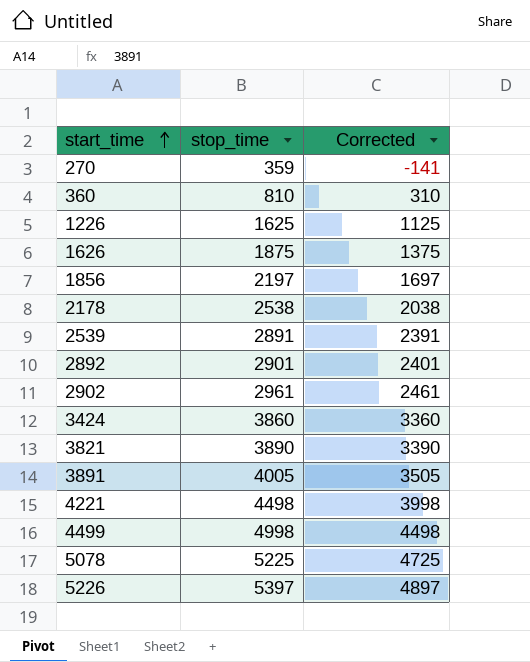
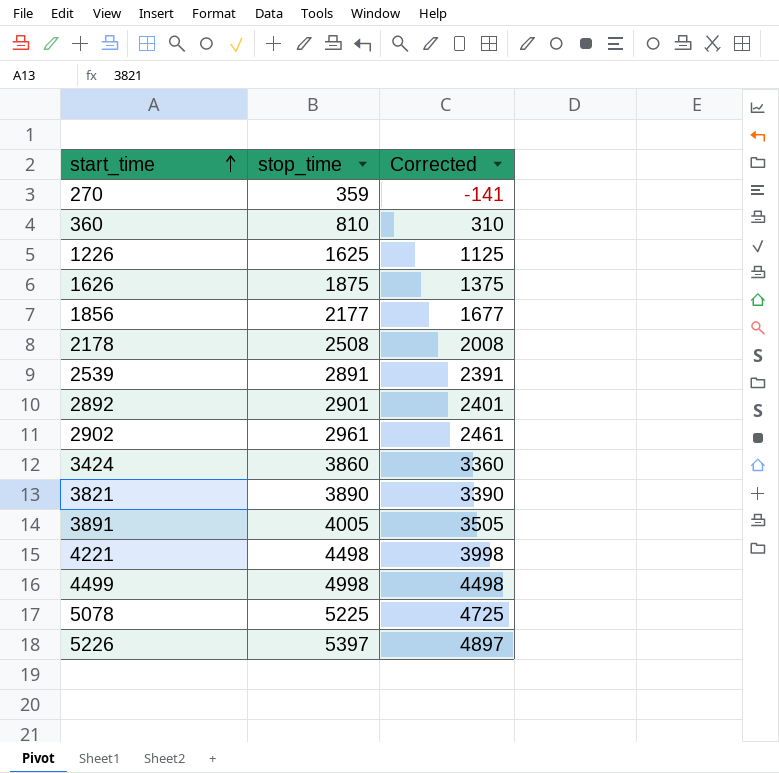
1856 | stop_time: 2197 -> 2177
1856 | Corrected: 1697 -> 1677
2178 | stop_time: 2538 -> 2508
2178 | Corrected: 2038 -> 2008

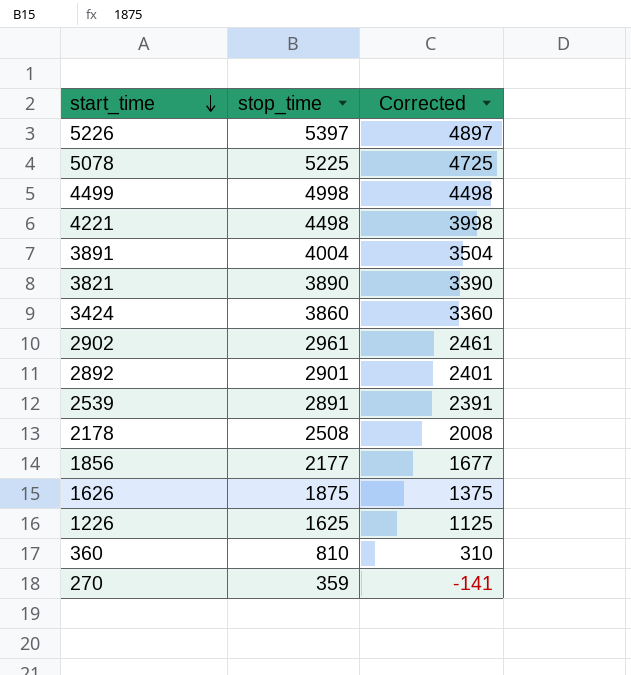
row order: start_time ascending -> start_time descending
3891 | stop_time: 4005 -> 4004
3891 | Corrected: 3505 -> 3504

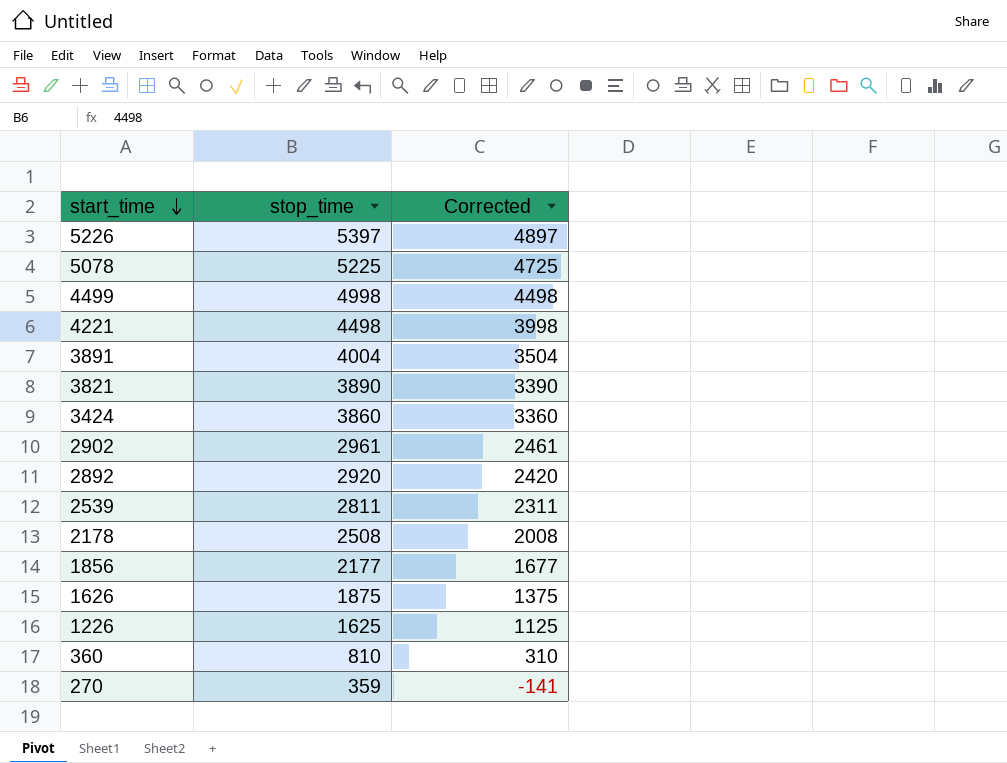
2892 | stop_time: 2901 -> 2920
2892 | Corrected: 2401 -> 2420
2539 | stop_time: 2891 -> 2811
2539 | Corrected: 2391 -> 2311

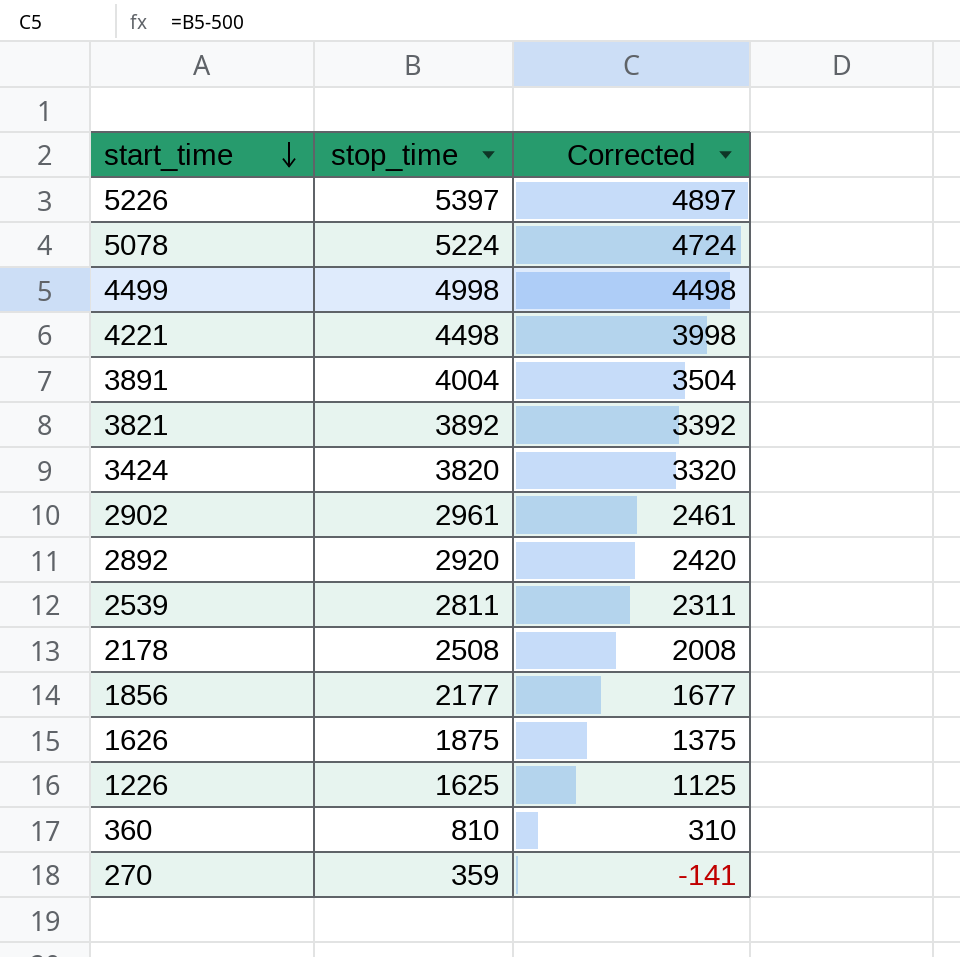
5078 | stop_time: 5225 -> 5224
5078 | Corrected: 4725 -> 4724
3821 | stop_time: 3890 -> 3892
3821 | Corrected: 3390 -> 3392
3424 | stop_time: 3860 -> 3820
3424 | Corrected: 3360 -> 3320

